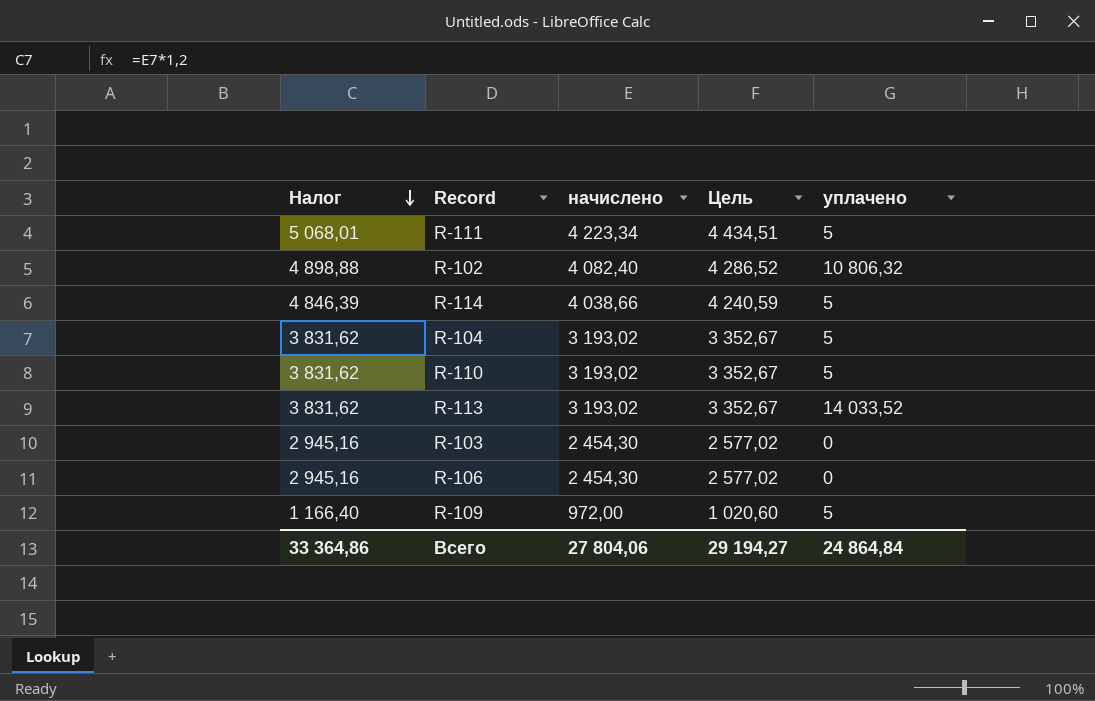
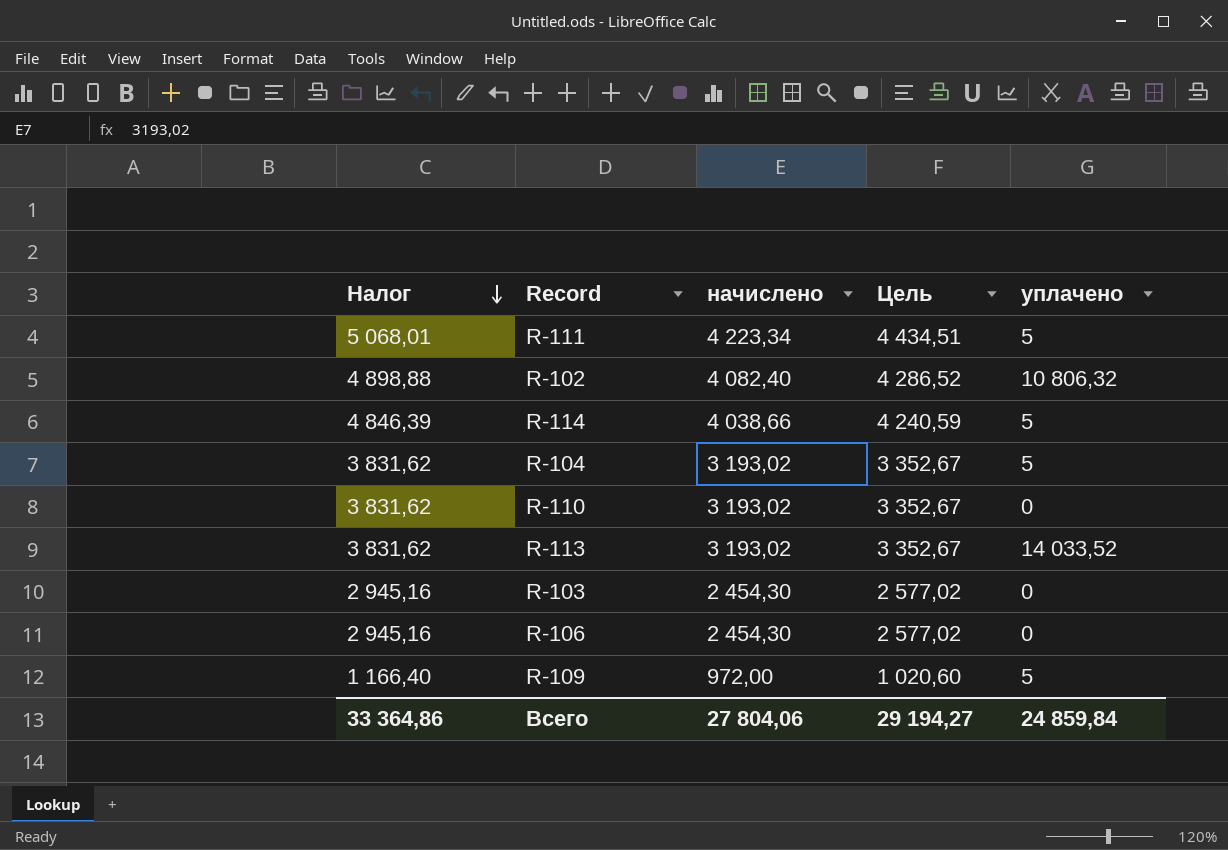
R-110 | уплачено: 5 -> 0
Всего | уплачено: 24 864,84 -> 24 859,84

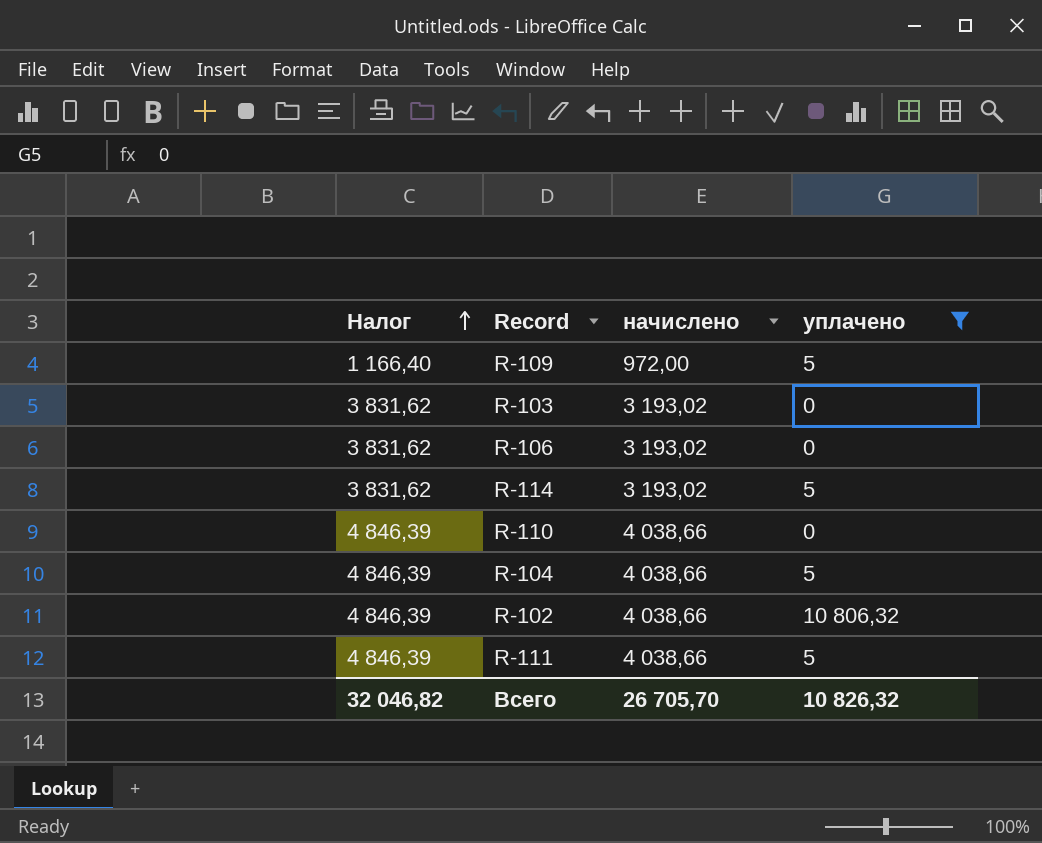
filter: none -> уплачено != 14 033,52
row order: Налог descending -> Налог ascending
column Цель | formula: [начислено] * 1,05 -> none
R-103 | Налог: 2 945,16 -> 3 831,62
R-103 | начислено: 2 454,30 -> 3 193,02
R-106 | Налог: 2 945,16 -> 3 831,62
R-106 | начислено: 2 454,30 -> 3 193,02
R-114 | Налог: 4 846,39 -> 3 831,62
R-114 | начислено: 4 038,66 -> 3 193,02
R-110 | Налог: 3 831,62 -> 4 846,39
R-110 | начислено: 3 193,02 -> 4 038,66
R-104 | Налог: 3 831,62 -> 4 846,39
R-104 | начислено: 3 193,02 -> 4 038,66
R-102 | Налог: 4 898,88 -> 4 846,39
R-102 | начислено: 4 082,40 -> 4 038,66
R-111 | Налог: 5 068,01 -> 4 846,39
R-111 | начислено: 4 223,34 -> 4 038,66
Всего | Налог: 33 364,86 -> 32 046,82
Всего | начислено: 27 804,06 -> 26 705,70
Всего | уплачено: 24 859,84 -> 10 826,32

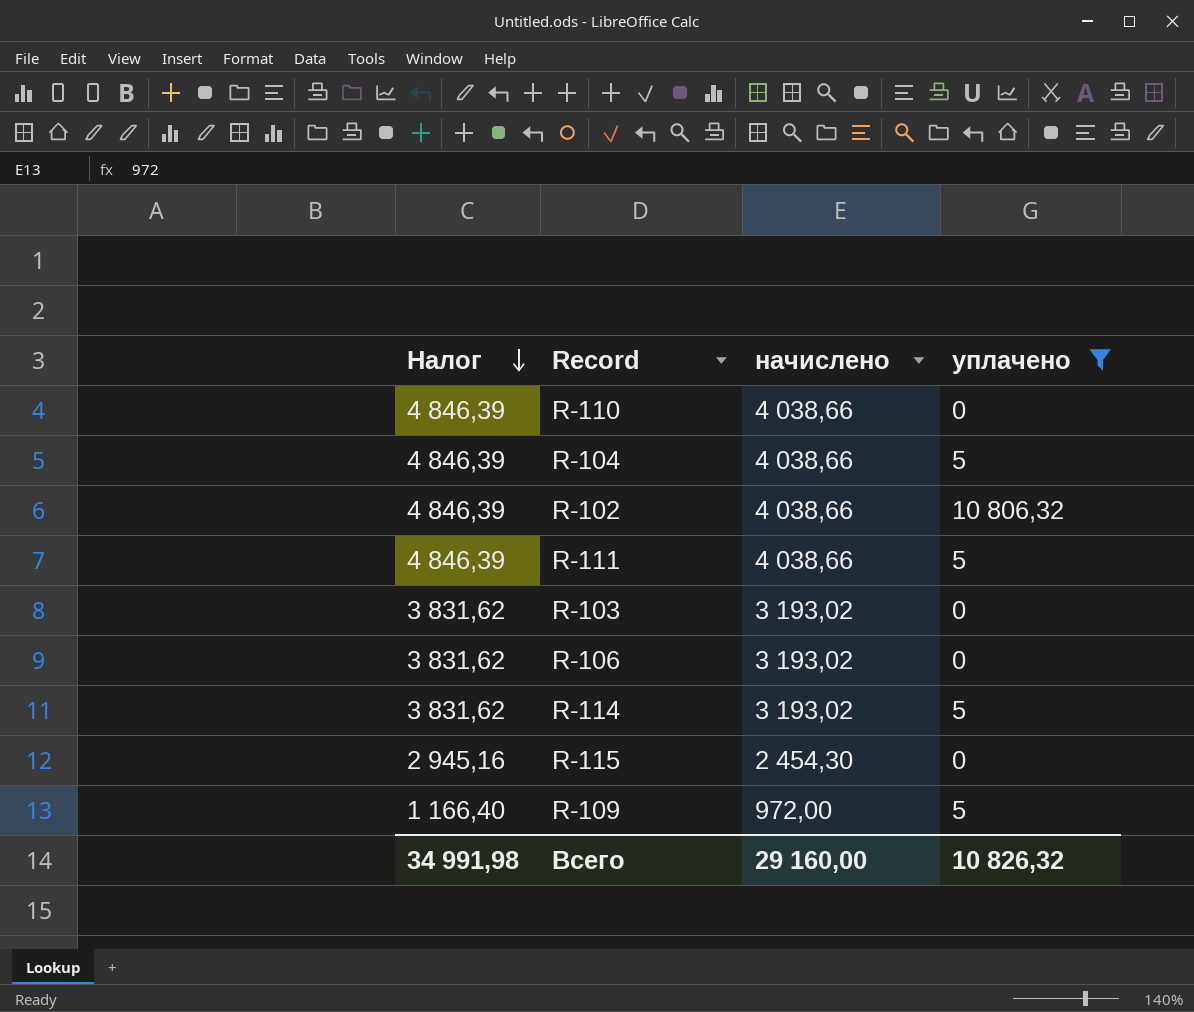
row order: Налог ascending -> Налог descending
row R-115: none -> 2 945,16 | 2 454,30 | 0
Всего | Налог: 32 046,82 -> 34 991,98
Всего | начислено: 26 705,70 -> 29 160,00

